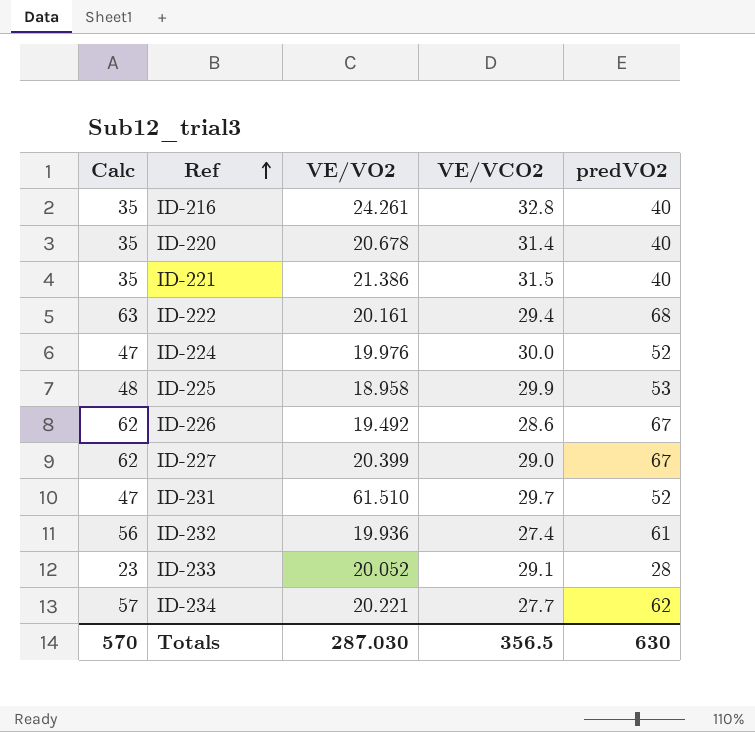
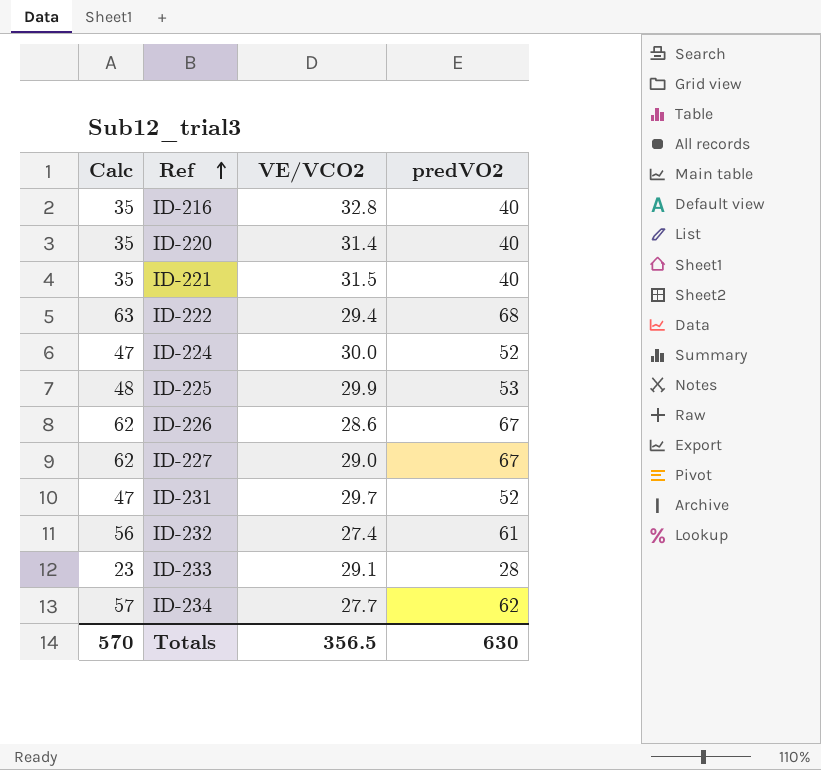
column VE/VO2 | position: 3 -> none

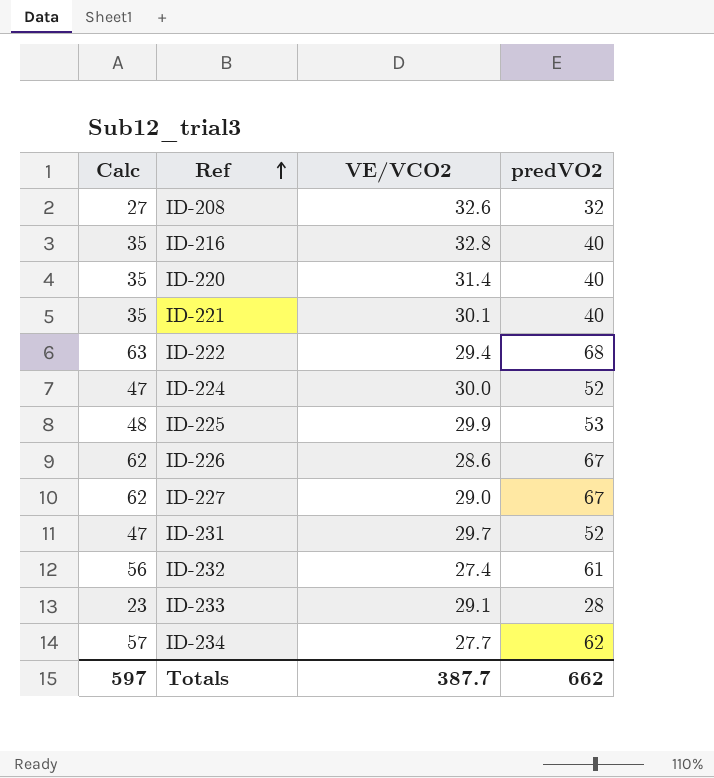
row ID-208: none -> 27 | 32.6 | 32
ID-221 | VE/VCO2: 31.5 -> 30.1
Totals | Calc: 570 -> 597
Totals | VE/VCO2: 356.5 -> 387.7
Totals | predVO2: 630 -> 662

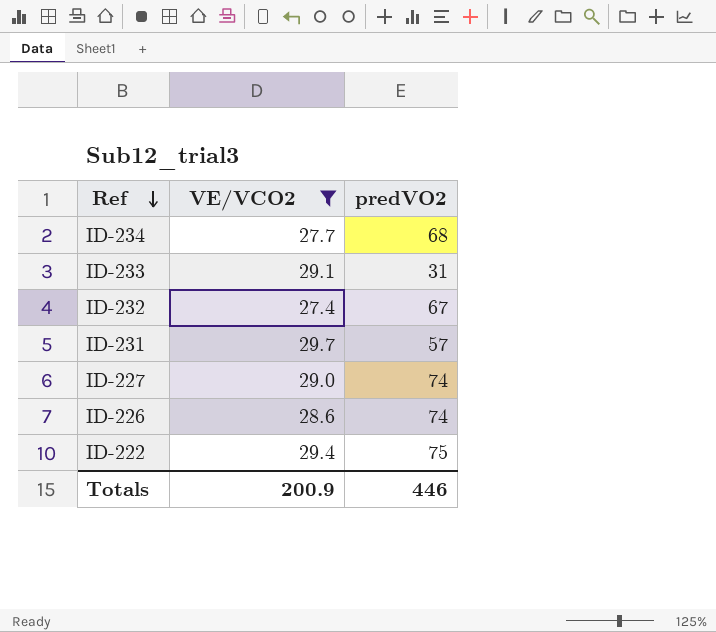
filter: none -> VE/VCO2 <= 29.7
row order: Ref ascending -> Ref descending
column Calc | formula: [predVO2] - 5 -> none
ID-234 | predVO2: 62 -> 68
ID-233 | predVO2: 28 -> 31
ID-232 | predVO2: 61 -> 67
ID-231 | predVO2: 52 -> 57
ID-227 | predVO2: 67 -> 74
ID-226 | predVO2: 67 -> 74
ID-222 | predVO2: 68 -> 75
Totals | VE/VCO2: 387.7 -> 200.9
Totals | predVO2: 662 -> 446

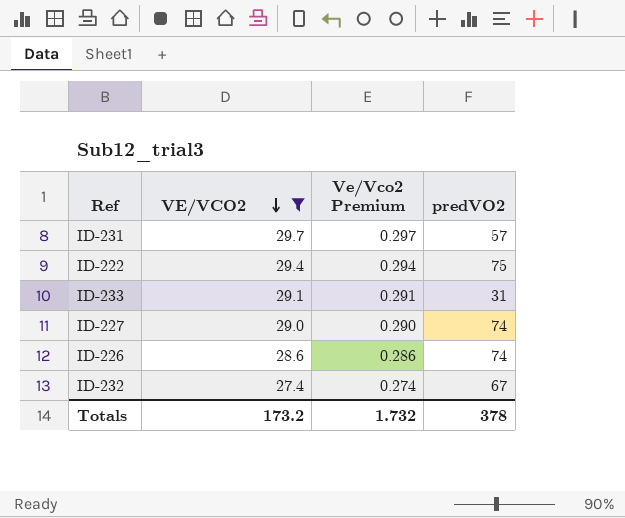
row order: Ref descending -> VE/VCO2 descending
column Ve/Vco2 Premium | formula: none -> [VE/VCO2] * 0.01
row ID-234: 27.7 | 68 -> none
Totals | VE/VCO2: 200.9 -> 173.2
Totals | predVO2: 446 -> 378

